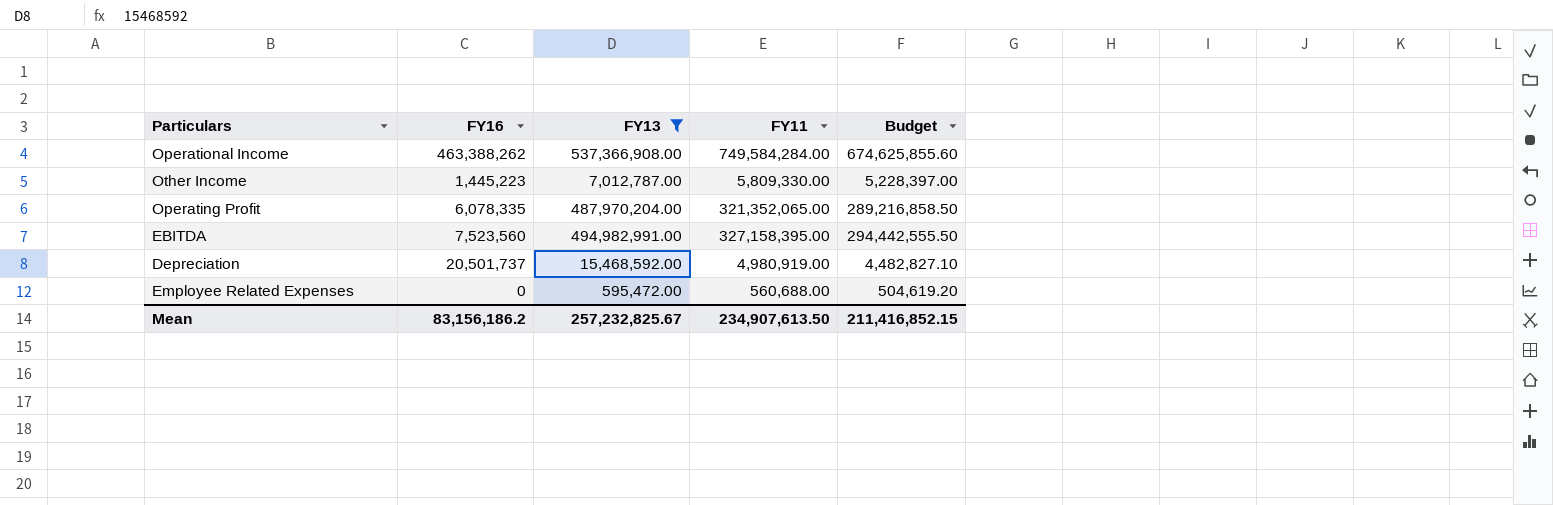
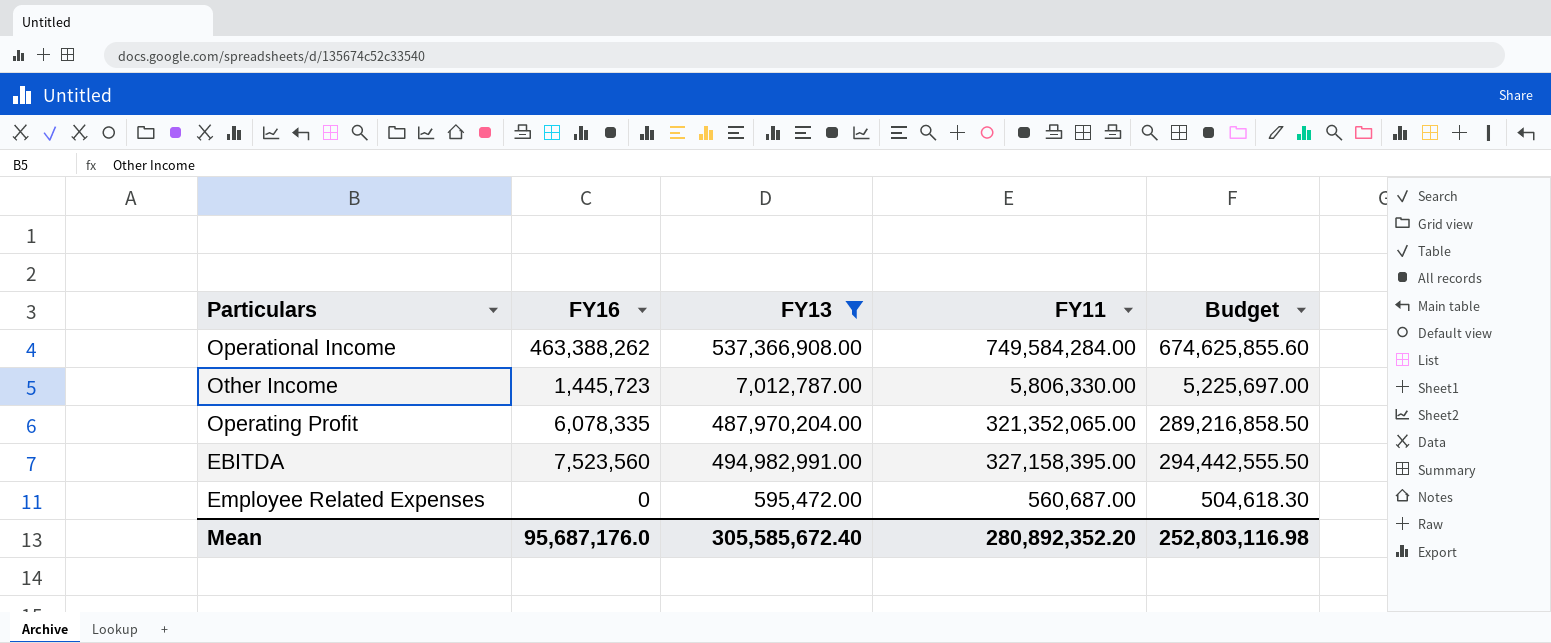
row Depreciation: 20,501,737 | 15,468,592.00 | 4,980,919.00 | 4,482,827.10 -> none
Other Income | FY16: 1,445,223 -> 1,445,723
Other Income | FY11: 5,809,330.00 -> 5,806,330.00
Other Income | Budget: 5,228,397.00 -> 5,225,697.00
Employee Related Expenses | FY11: 560,688.00 -> 560,687.00
Employee Related Expenses | Budget: 504,619.20 -> 504,618.30
Mean | FY16: 83,156,186.2 -> 95,687,176.0
Mean | FY13: 257,232,825.67 -> 305,585,672.40
Mean | FY11: 234,907,613.50 -> 280,892,352.20
Mean | Budget: 211,416,852.15 -> 252,803,116.98

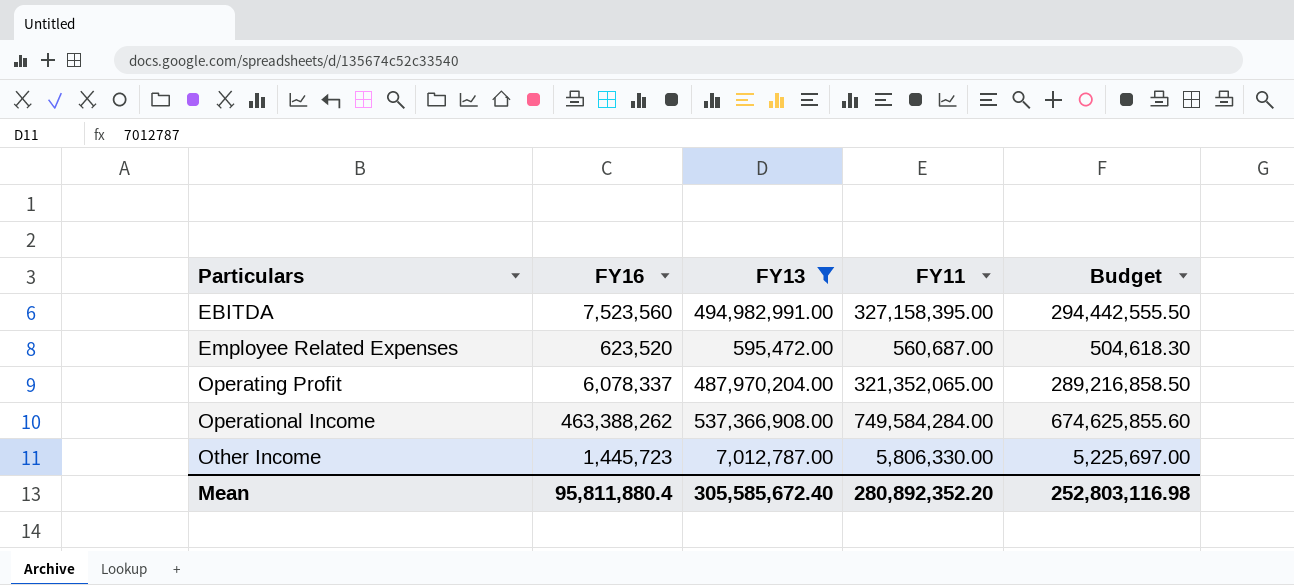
row order: none -> Particulars ascending
Employee Related Expenses | FY16: 0 -> 623,520
Operating Profit | FY16: 6,078,335 -> 6,078,337
Mean | FY16: 95,687,176.0 -> 95,811,880.4

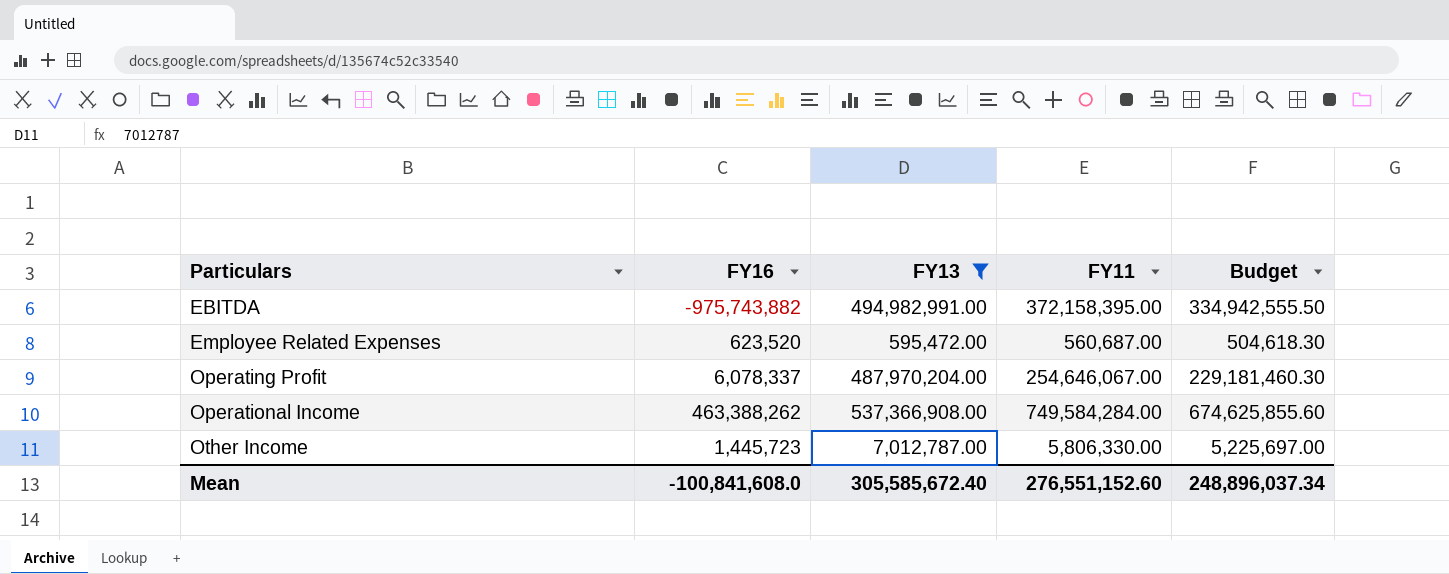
EBITDA | FY16: 7,523,560 -> -975,743,882
EBITDA | FY11: 327,158,395.00 -> 372,158,395.00
EBITDA | Budget: 294,442,555.50 -> 334,942,555.50
Operating Profit | FY11: 321,352,065.00 -> 254,646,067.00
Operating Profit | Budget: 289,216,858.50 -> 229,181,460.30
Mean | FY16: 95,811,880.4 -> -100,841,608.0
Mean | FY11: 280,892,352.20 -> 276,551,152.60
Mean | Budget: 252,803,116.98 -> 248,896,037.34

